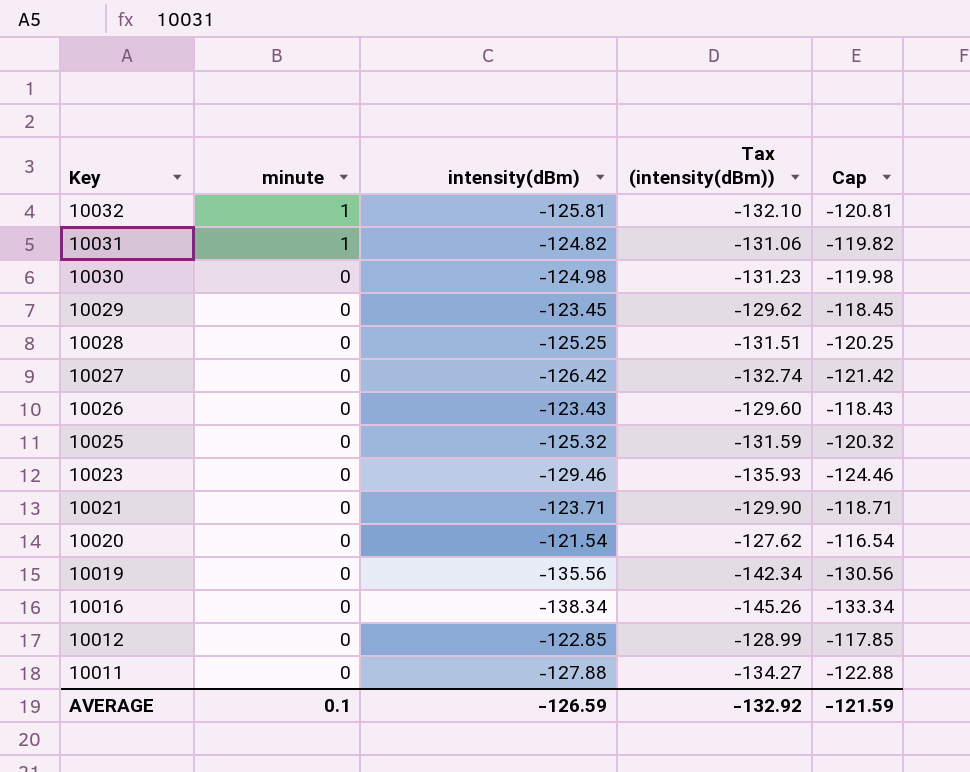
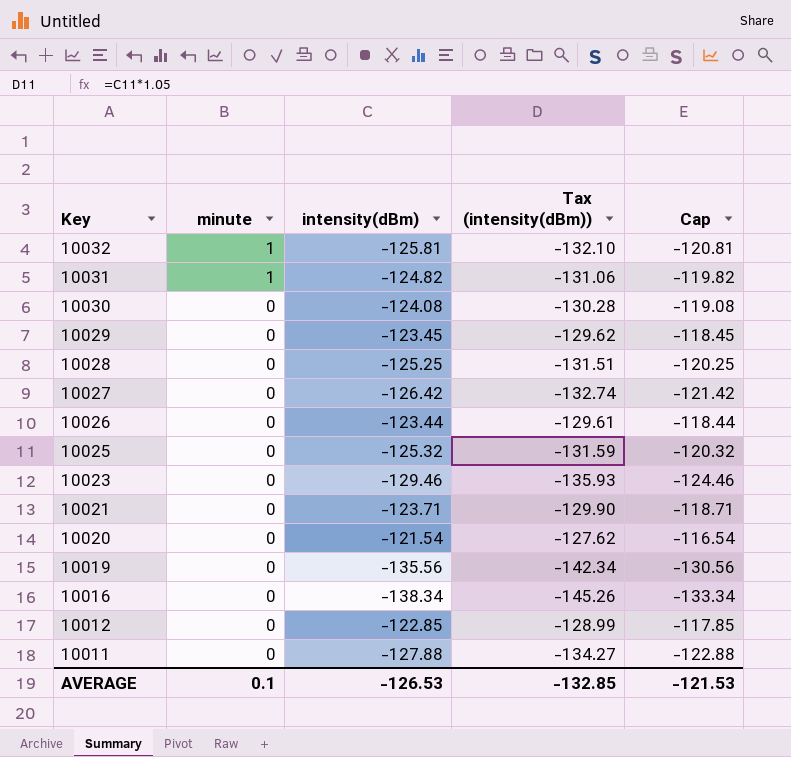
10030 | intensity(dBm): -124.98 -> -124.08
10030 | Tax (intensity(dBm)): -131.23 -> -130.28
10030 | Cap: -119.98 -> -119.08
10026 | intensity(dBm): -123.43 -> -123.44
10026 | Tax (intensity(dBm)): -129.60 -> -129.61
10026 | Cap: -118.43 -> -118.44
AVERAGE | intensity(dBm): -126.59 -> -126.53
AVERAGE | Tax (intensity(dBm)): -132.92 -> -132.85
AVERAGE | Cap: -121.59 -> -121.53

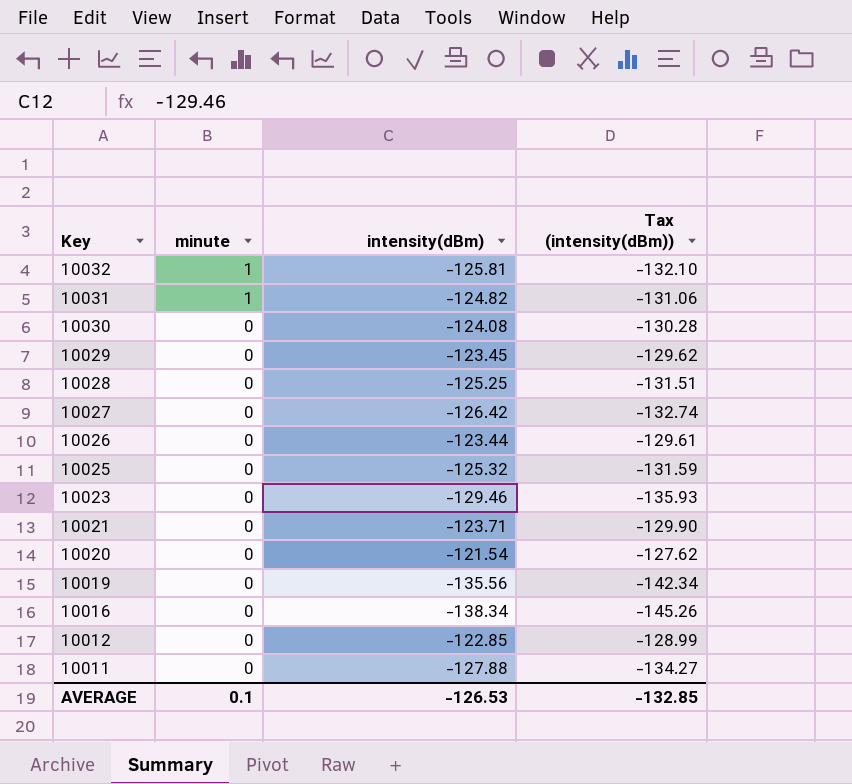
column Cap | formula: [intensity(dBm)] + 5 -> none

